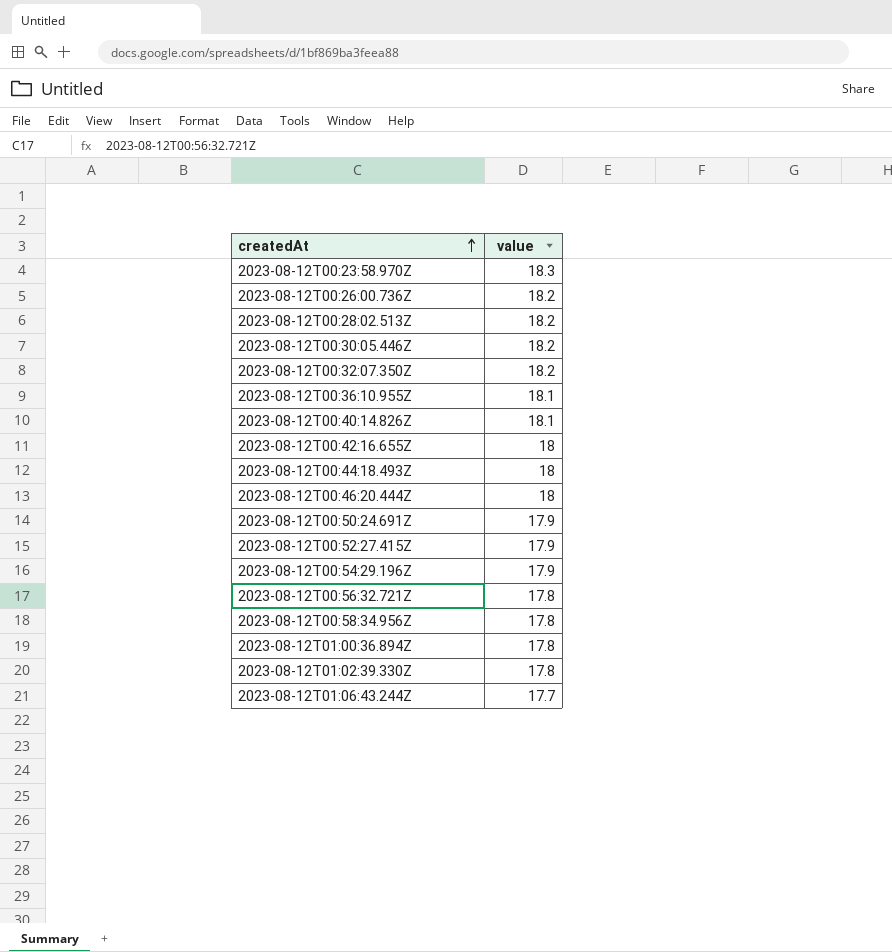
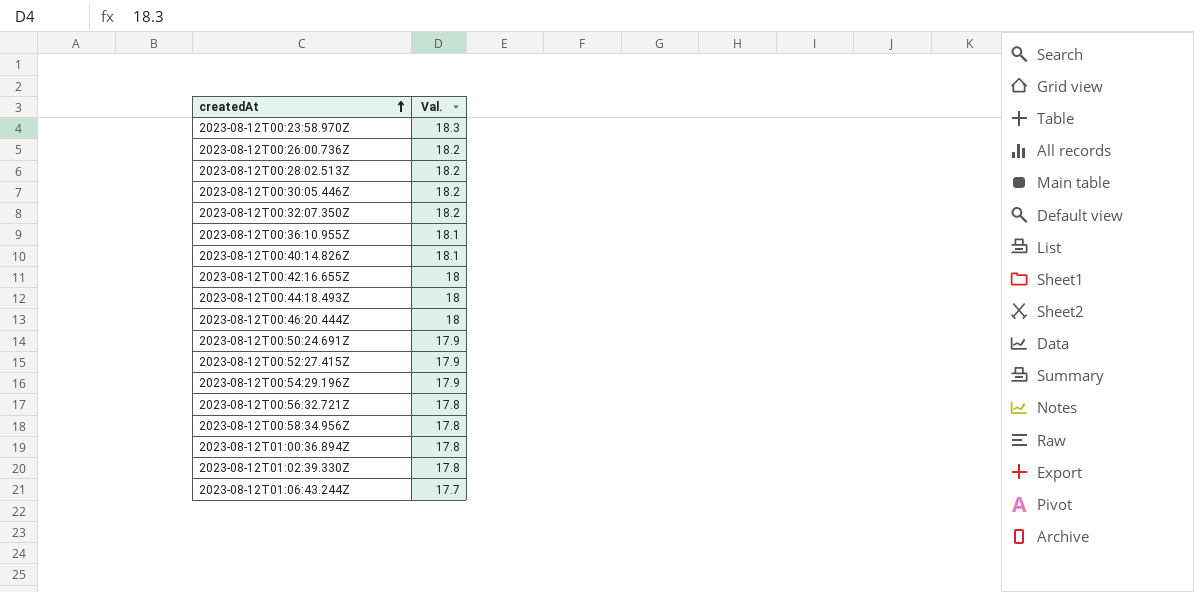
column name: value -> Val.

